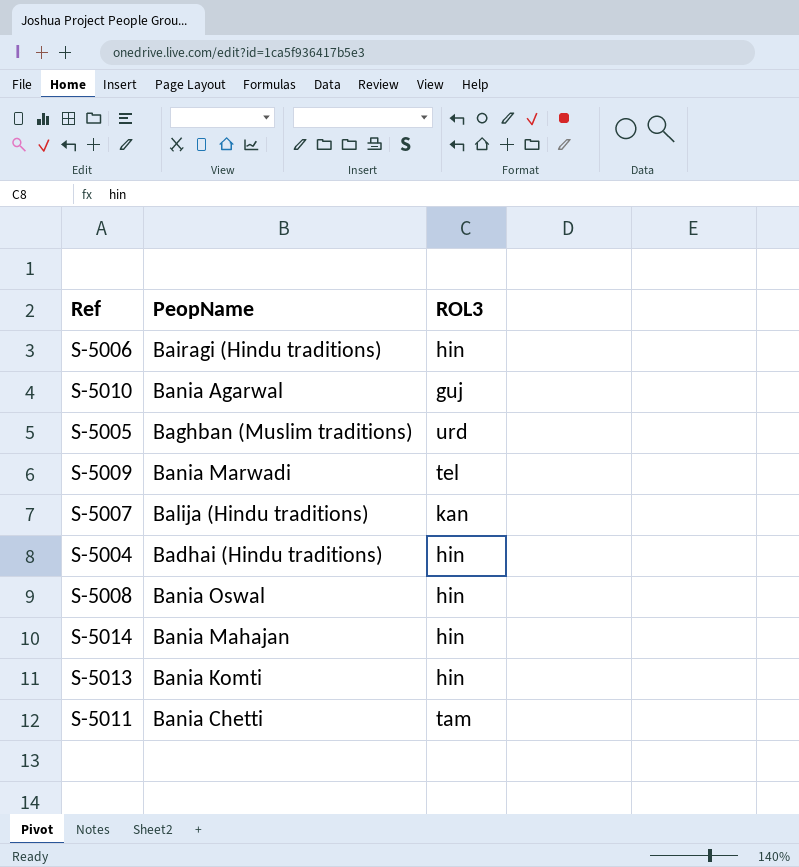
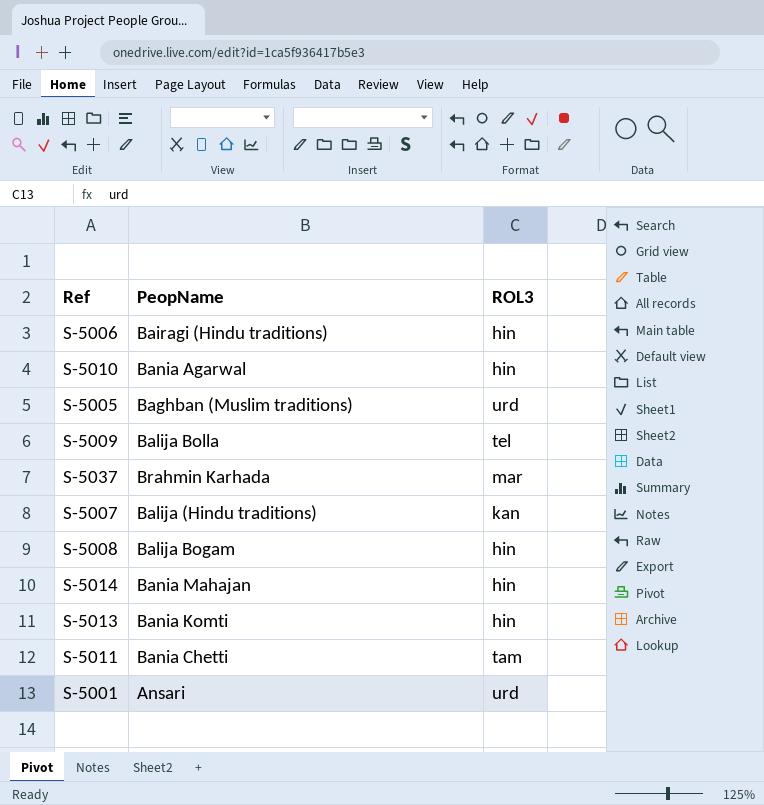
row S-5004: Badhai (Hindu traditions) | hin -> none
S-5010 | ROL3: guj -> hin
S-5009 | PeopName: Bania Marwadi -> Balija Bolla
row S-5037: none -> Brahmin Karhada | mar
S-5008 | PeopName: Bania Oswal -> Balija Bogam
row S-5001: none -> Ansari | urd

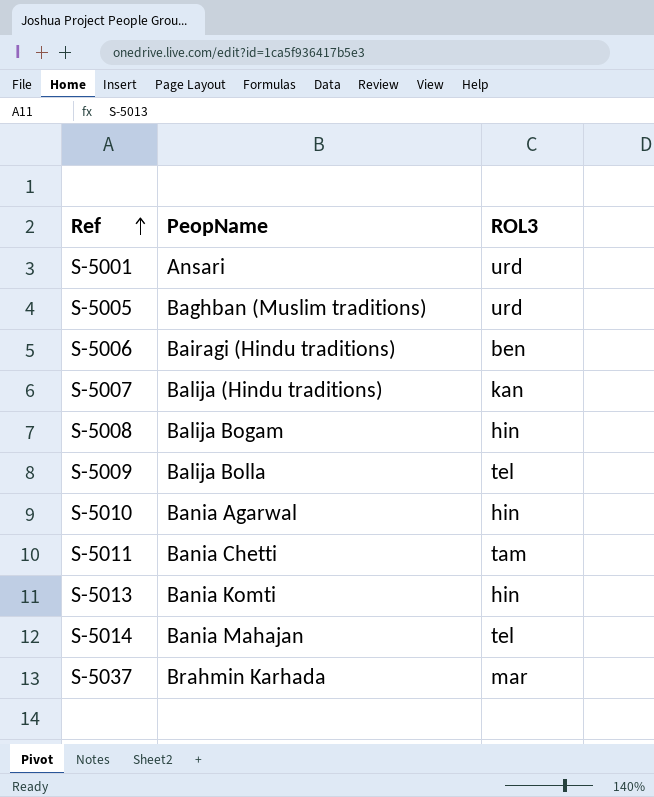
row order: none -> Ref ascending
S-5006 | ROL3: hin -> ben
S-5014 | ROL3: hin -> tel

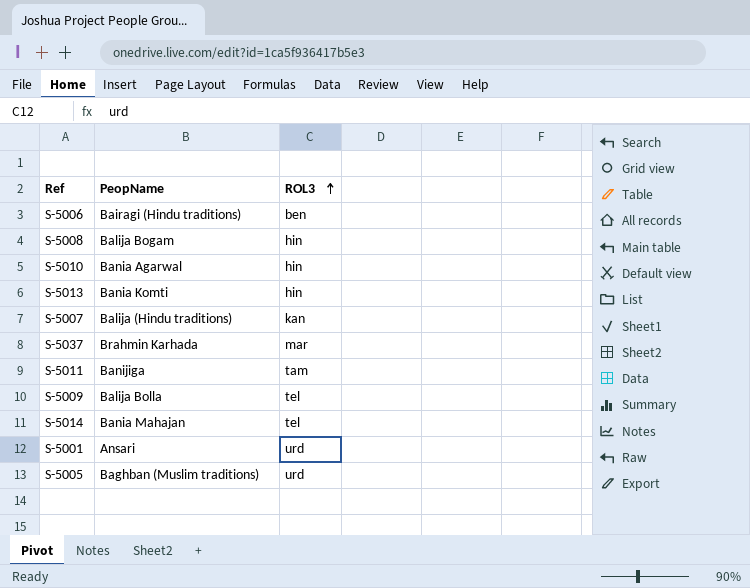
row order: Ref ascending -> ROL3 ascending
S-5011 | PeopName: Bania Chetti -> Banijiga

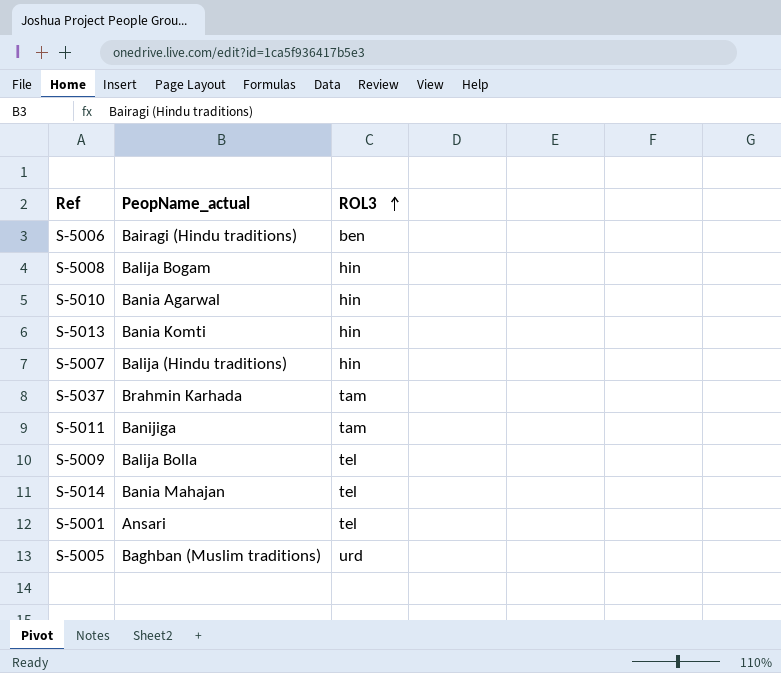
column name: PeopName -> PeopName_actual
S-5007 | ROL3: kan -> hin
S-5037 | ROL3: mar -> tam
S-5001 | ROL3: urd -> tel

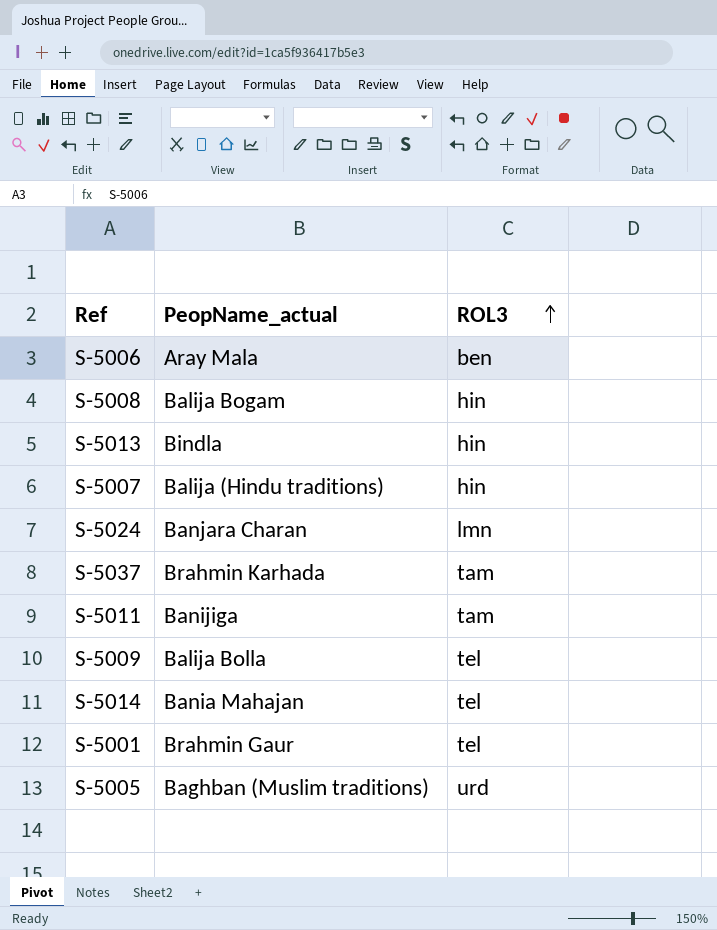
row S-5010: Bania Agarwal | hin -> none
S-5006 | PeopName_actual: Bairagi (Hindu traditions) -> Aray Mala
S-5013 | PeopName_actual: Bania Komti -> Bindla
row S-5024: none -> Banjara Charan | lmn
S-5001 | PeopName_actual: Ansari -> Brahmin Gaur

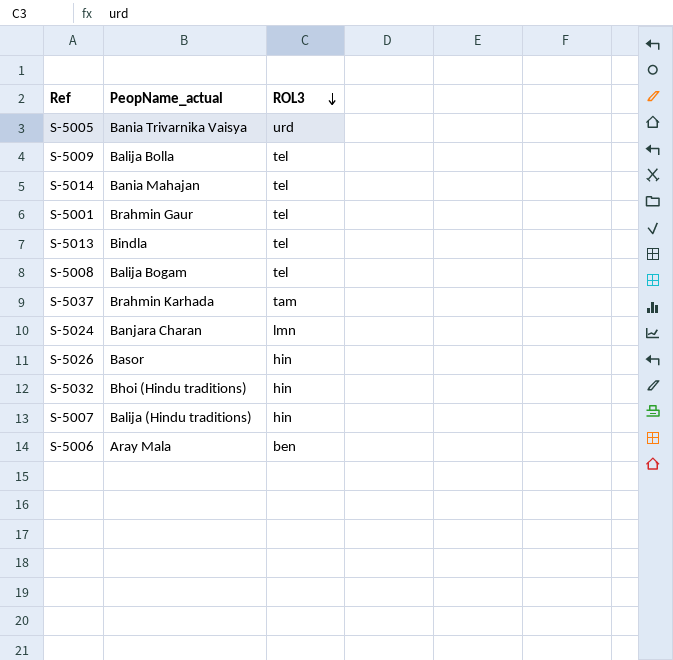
row order: ROL3 ascending -> ROL3 descending
row S-5011: Banijiga | tam -> none
S-5005 | PeopName_actual: Baghban (Muslim traditions) -> Bania Trivarnika Vaisya
S-5013 | ROL3: hin -> tel
S-5008 | ROL3: hin -> tel
row S-5026: none -> Basor | hin
row S-5032: none -> Bhoi (Hindu traditions) | hin

